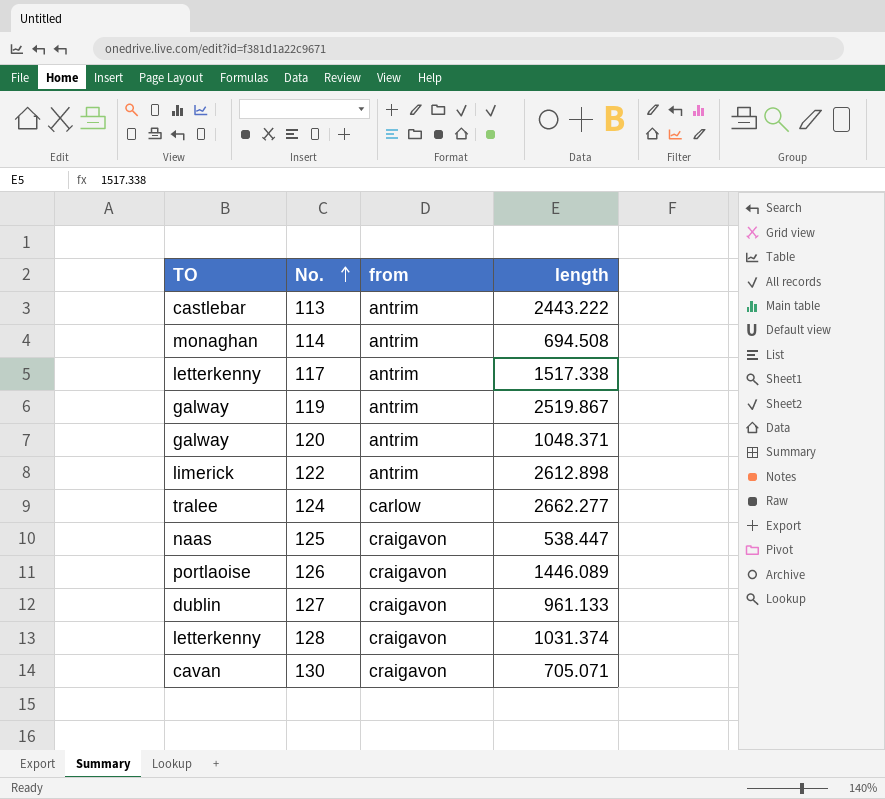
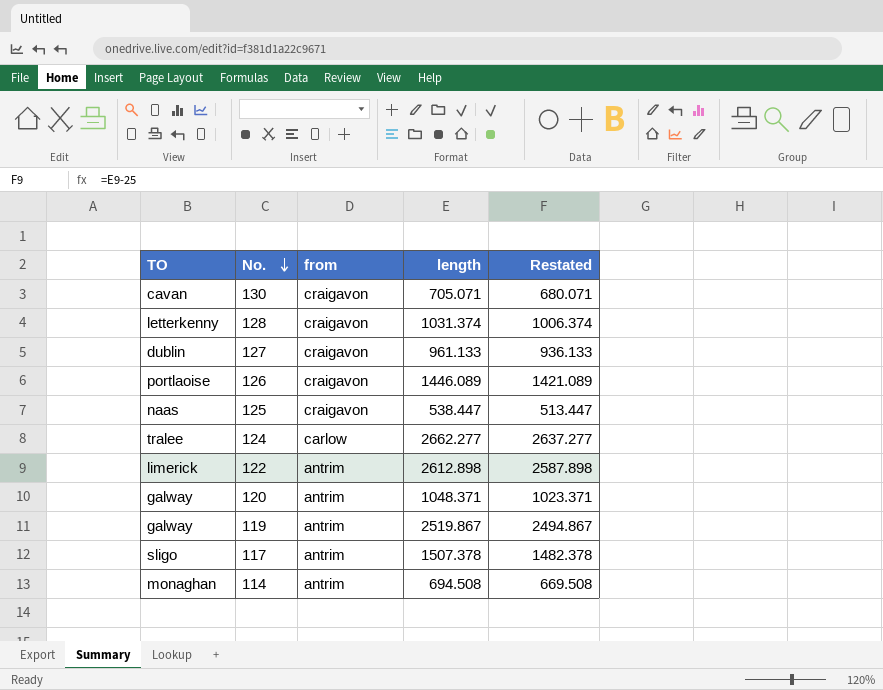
row order: No. ascending -> No. descending
column Restated | formula: none -> [length] - 25
row 113: castlebar | antrim | 2443.222 -> none
117 | TO: letterkenny -> sligo
117 | length: 1517.338 -> 1507.378

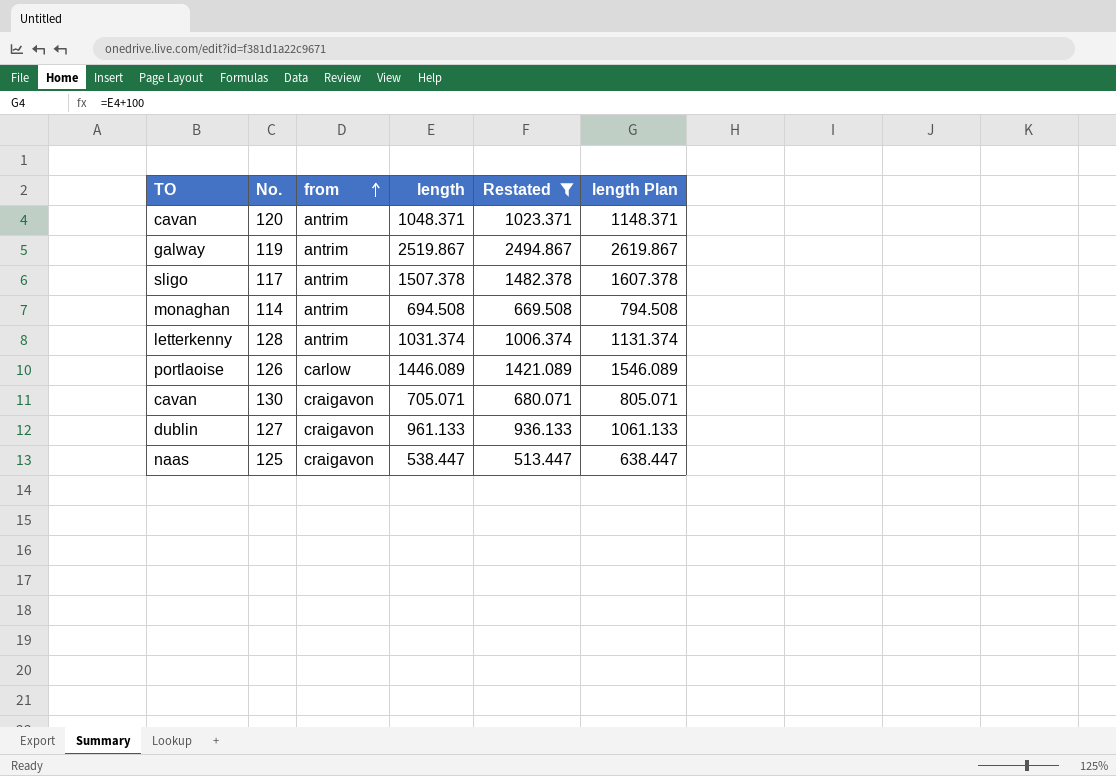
filter: none -> Restated <= 2494.867
row order: No. descending -> from ascending
column length Plan | formula: none -> [length] + 100
120 | TO: galway -> cavan
128 | from: craigavon -> antrim
126 | from: craigavon -> carlow

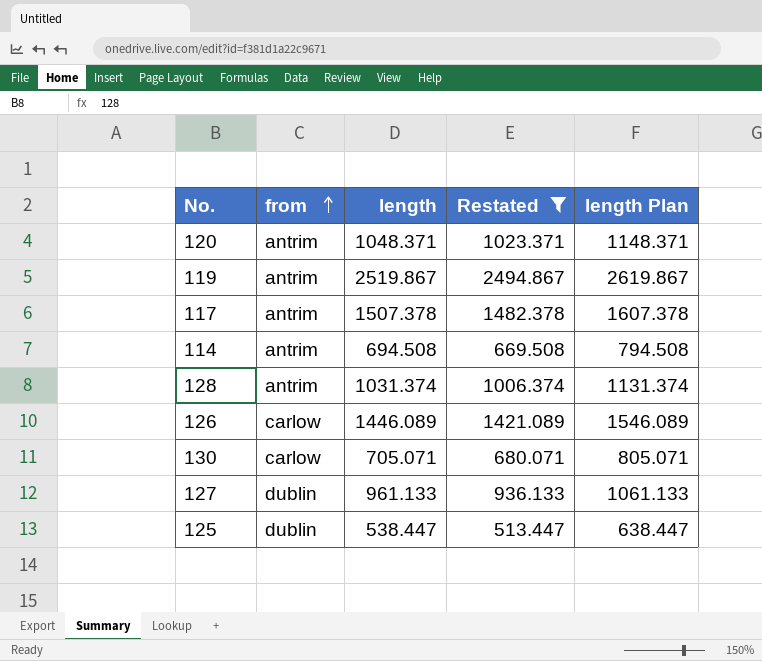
column TO | position: 1 -> none
130 | from: craigavon -> carlow
127 | from: craigavon -> dublin
125 | from: craigavon -> dublin

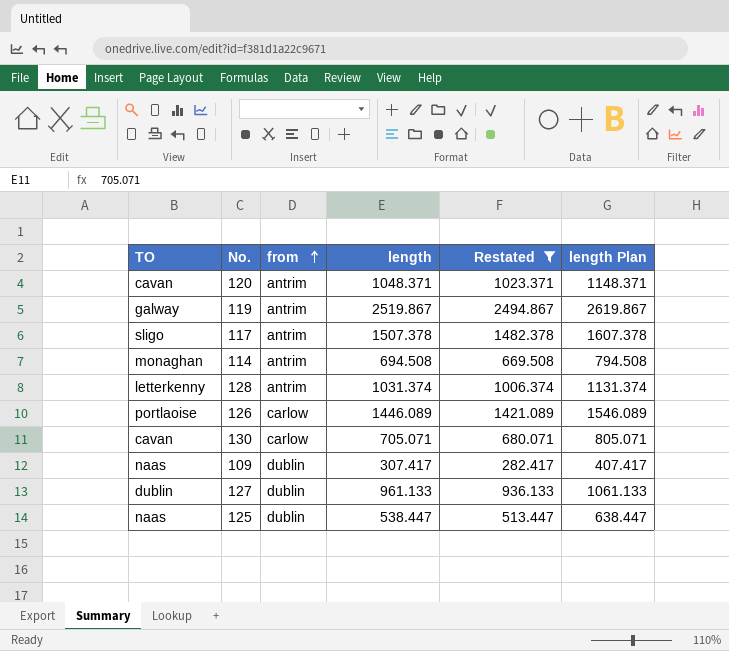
column TO | position: none -> 1
row 109: none -> naas | dublin | 307.417 | 282.417 | 407.417

